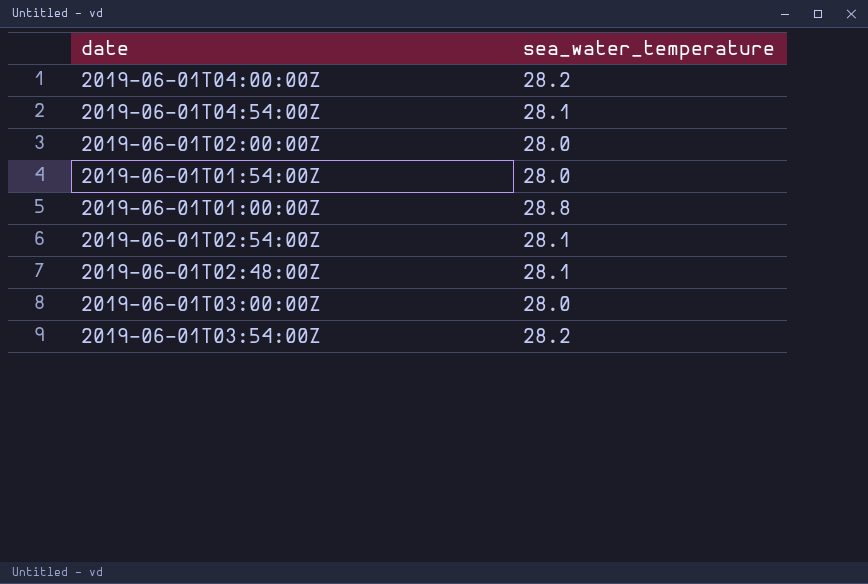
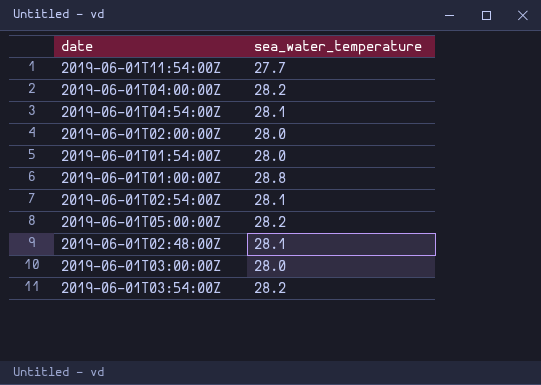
row 2019-06-01T11:54:00Z: none -> 27.7
row 2019-06-01T05:00:00Z: none -> 28.2

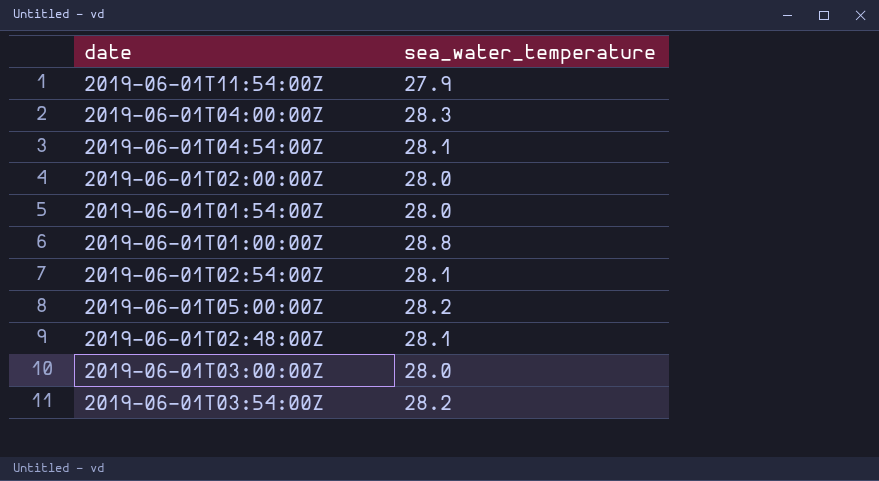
2019-06-01T11:54:00Z | sea_water_temperature: 27.7 -> 27.9
2019-06-01T04:00:00Z | sea_water_temperature: 28.2 -> 28.3

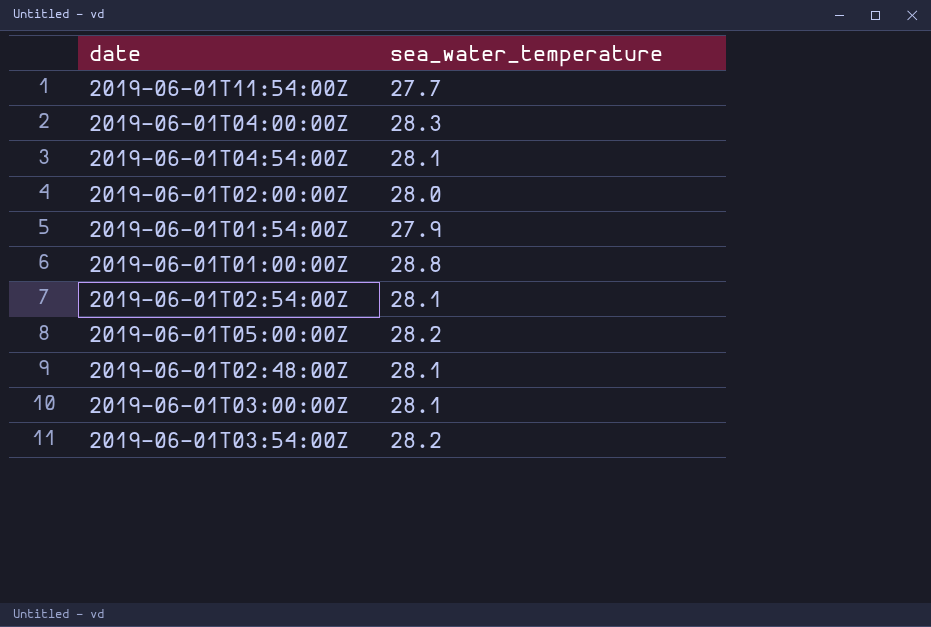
2019-06-01T11:54:00Z | sea_water_temperature: 27.9 -> 27.7
2019-06-01T01:54:00Z | sea_water_temperature: 28.0 -> 27.9
2019-06-01T03:00:00Z | sea_water_temperature: 28.0 -> 28.1

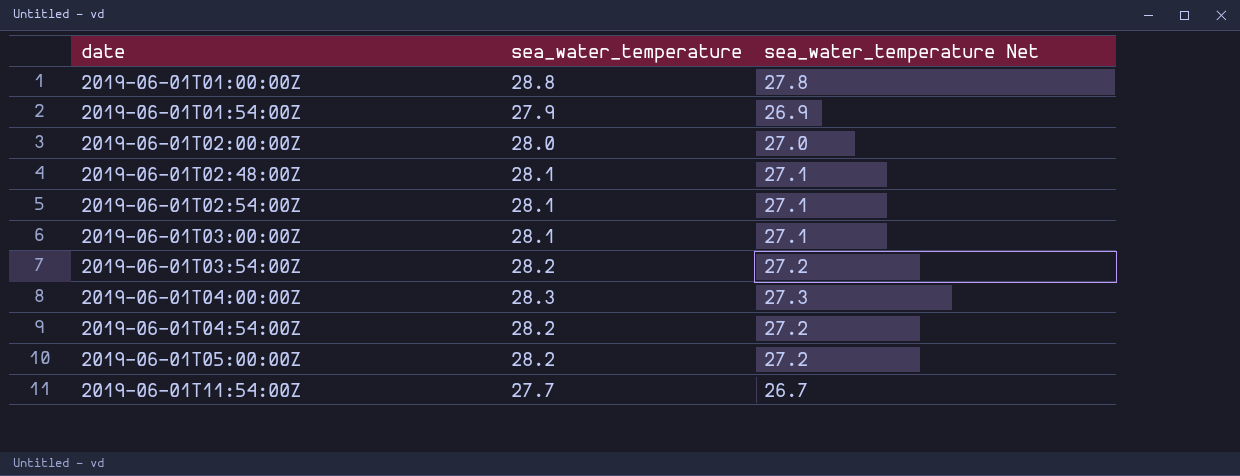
row order: none -> date ascending
column sea_water_temperature Net | formula: none -> [sea_water_temperature] - 1
2019-06-01T04:54:00Z | sea_water_temperature: 28.1 -> 28.2

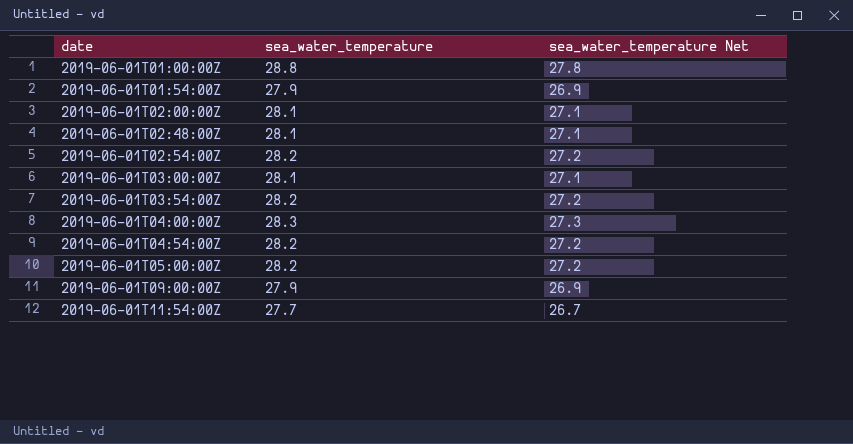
2019-06-01T02:00:00Z | sea_water_temperature: 28.0 -> 28.1
2019-06-01T02:00:00Z | sea_water_temperature Net: 27.0 -> 27.1
2019-06-01T02:54:00Z | sea_water_temperature: 28.1 -> 28.2
2019-06-01T02:54:00Z | sea_water_temperature Net: 27.1 -> 27.2
row 2019-06-01T09:00:00Z: none -> 27.9 | 26.9

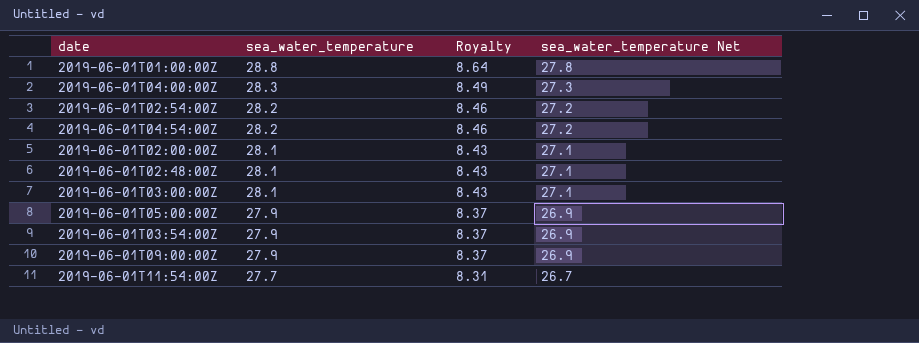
row order: date ascending -> sea_water_temperature descending
column Royalty | formula: none -> [sea_water_temperature] * 0.3
row 2019-06-01T01:54:00Z: 27.9 | 26.9 -> none
2019-06-01T05:00:00Z | sea_water_temperature: 28.2 -> 27.9
2019-06-01T05:00:00Z | sea_water_temperature Net: 27.2 -> 26.9
2019-06-01T03:54:00Z | sea_water_temperature: 28.2 -> 27.9
2019-06-01T03:54:00Z | sea_water_temperature Net: 27.2 -> 26.9

